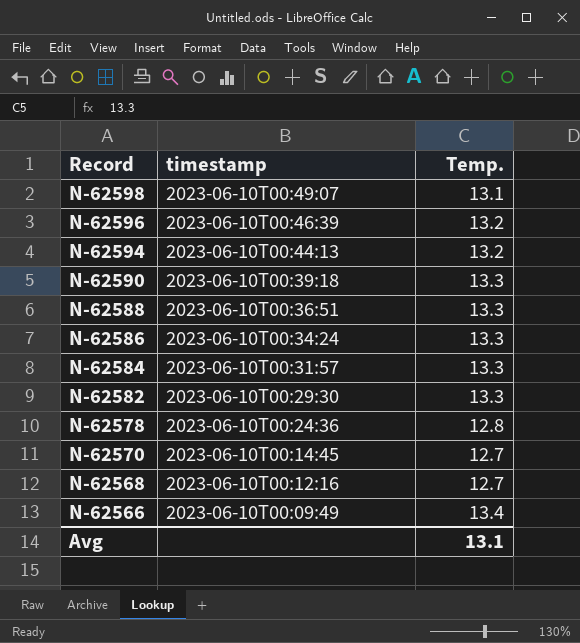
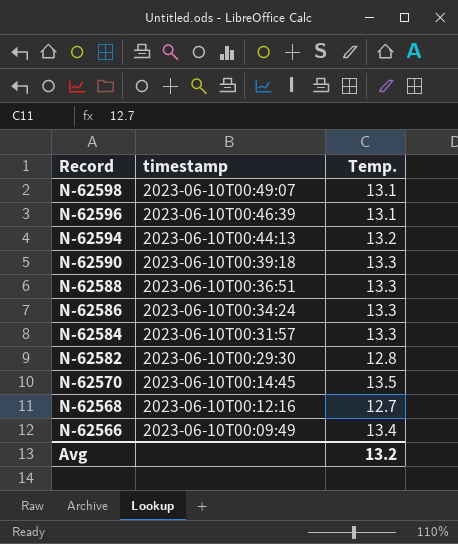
row N-62578: 2023-06-10T00:24:36 | 12.8 -> none
N-62596 | Temp.: 13.2 -> 13.1
N-62582 | Temp.: 13.3 -> 12.8
N-62570 | Temp.: 12.7 -> 13.5
Avg | Temp.: 13.1 -> 13.2

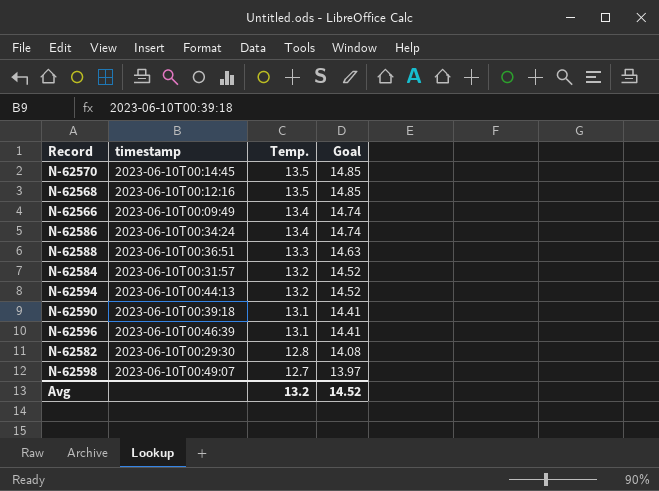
row order: Record descending -> Temp. descending
column Goal | formula: none -> [Temp.] * 1.1
N-62568 | Temp.: 12.7 -> 13.5
N-62586 | Temp.: 13.3 -> 13.4
N-62584 | Temp.: 13.3 -> 13.2
N-62590 | Temp.: 13.3 -> 13.1
N-62598 | Temp.: 13.1 -> 12.7

